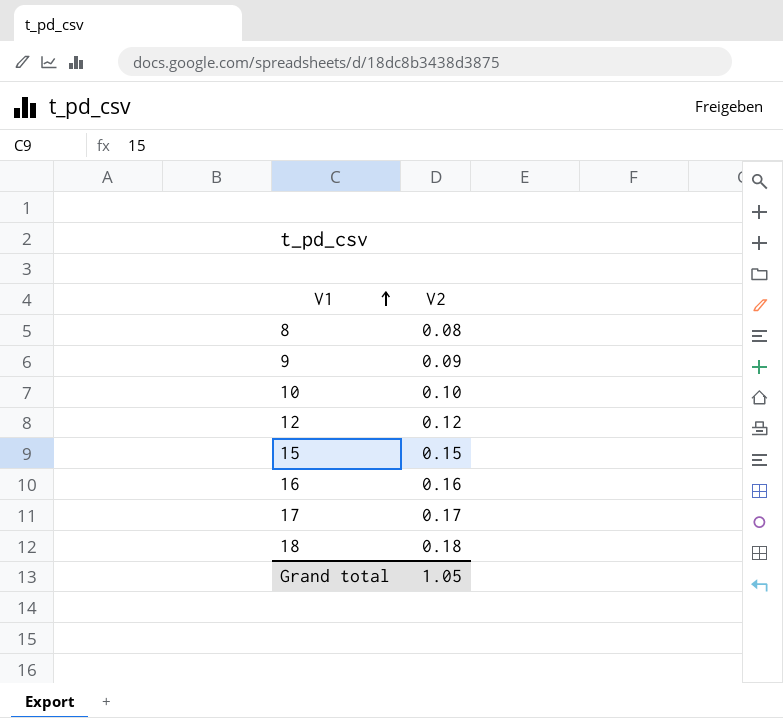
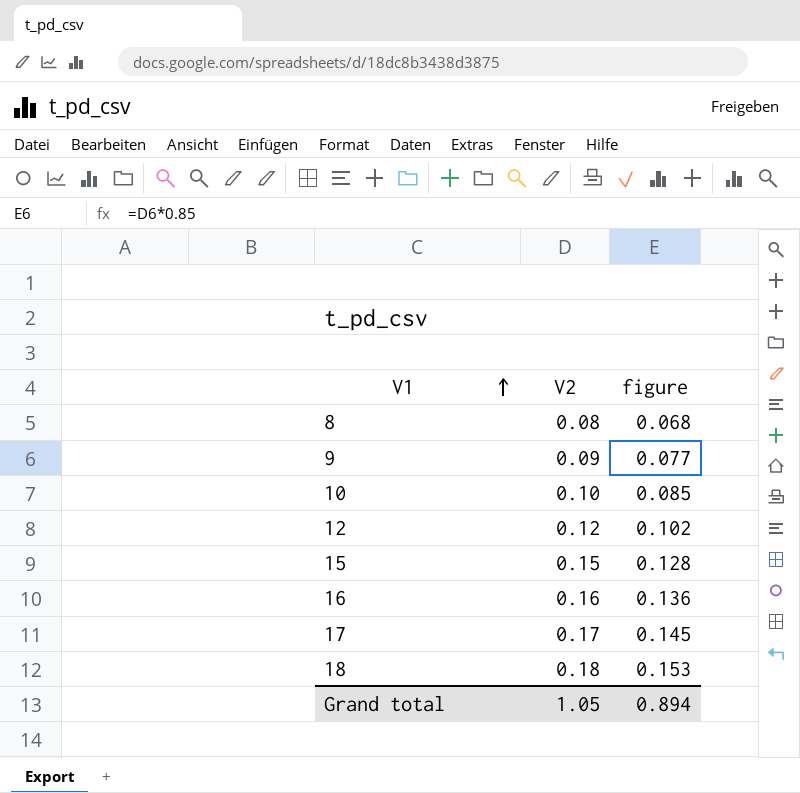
column figure | formula: none -> [V2] * 0.85

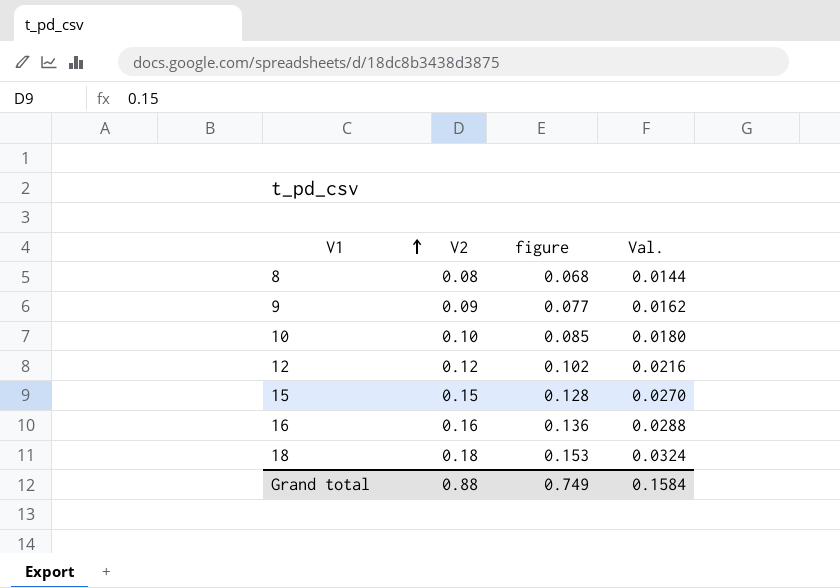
column Val. | formula: none -> [V2] * 0.18
row 17: 0.17 | 0.145 -> none
Grand total | V2: 1.05 -> 0.88
Grand total | figure: 0.894 -> 0.749

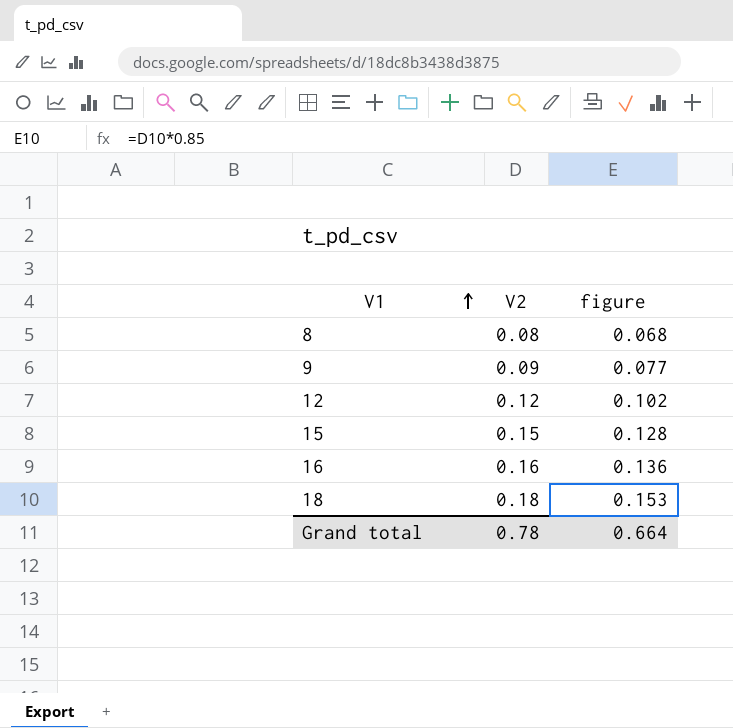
column Val. | formula: [V2] * 0.18 -> none
row 10: 0.10 | 0.085 | 0.0180 -> none
Grand total | V2: 0.88 -> 0.78
Grand total | figure: 0.749 -> 0.664

